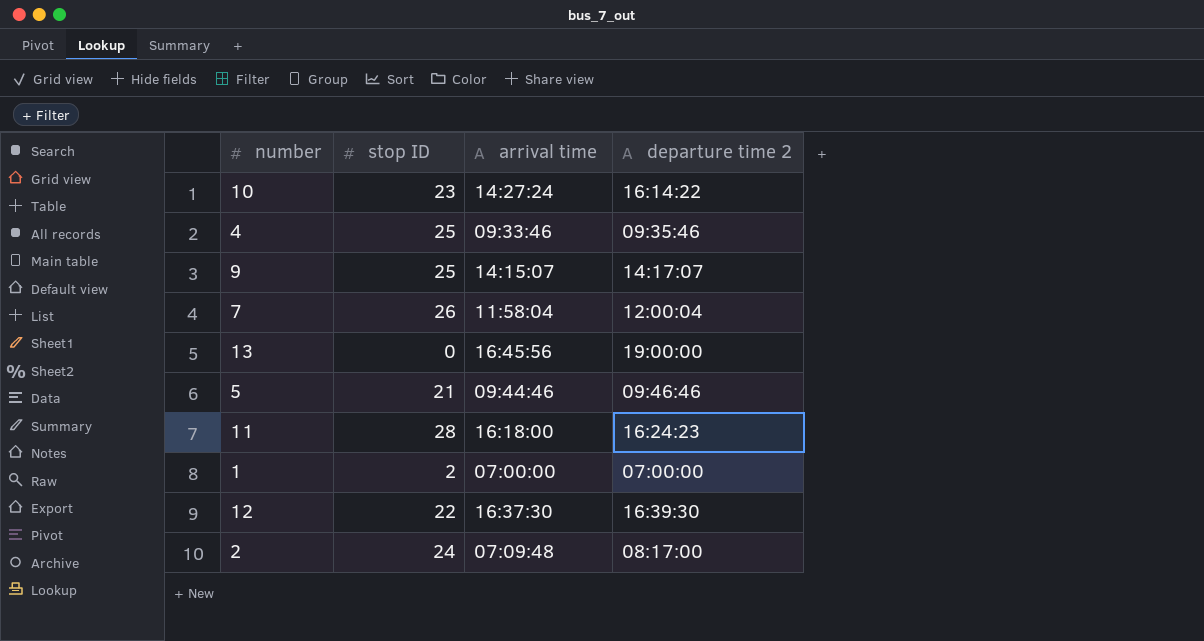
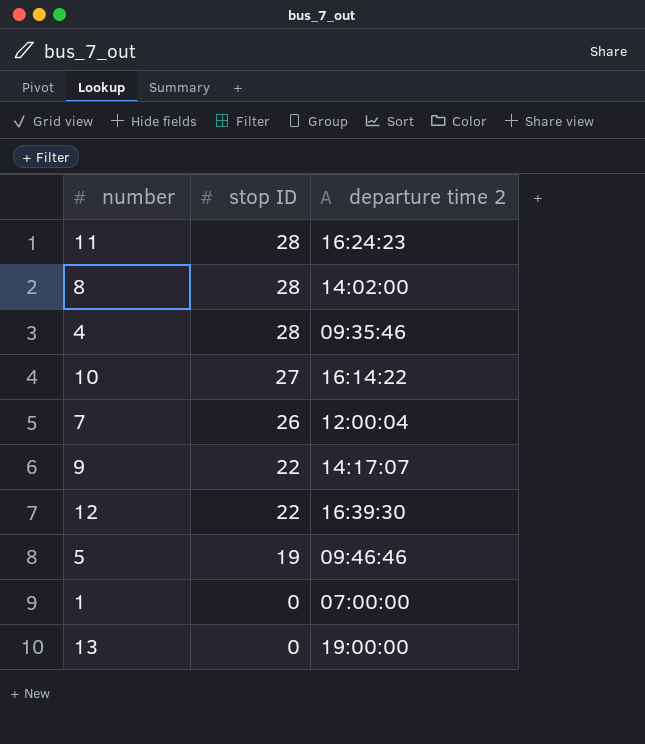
row order: none -> stop ID descending
column arrival time | position: 3 -> none
row 2: 24 | 07:09:48 | 08:17:00 -> none
row 8: none -> 28 | 14:02:00
4 | stop ID: 25 -> 28
10 | stop ID: 23 -> 27
9 | stop ID: 25 -> 22
5 | stop ID: 21 -> 19
1 | stop ID: 2 -> 0

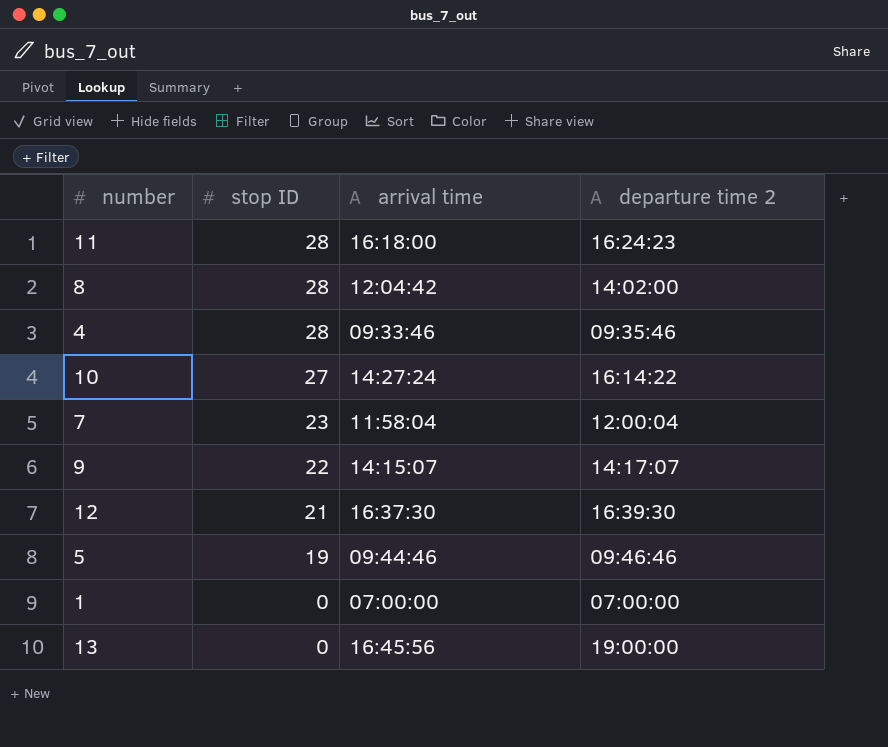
column arrival time | position: none -> 3
7 | stop ID: 26 -> 23
12 | stop ID: 22 -> 21

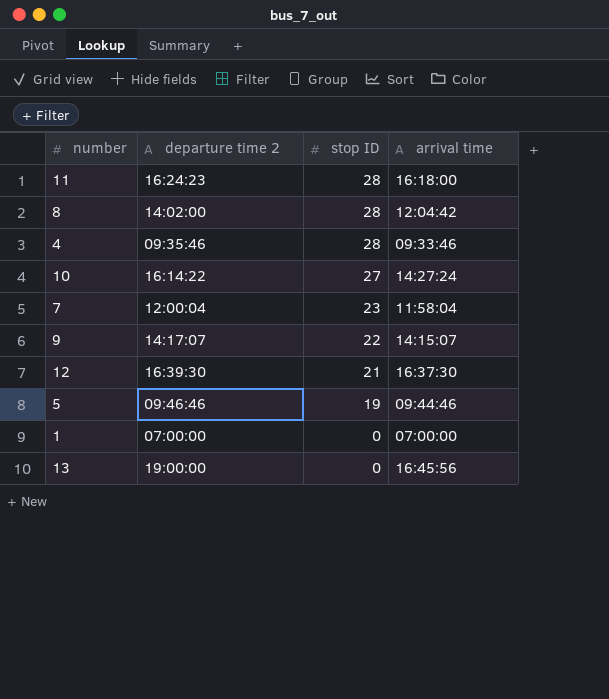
column departure time 2 | position: 4 -> 2

